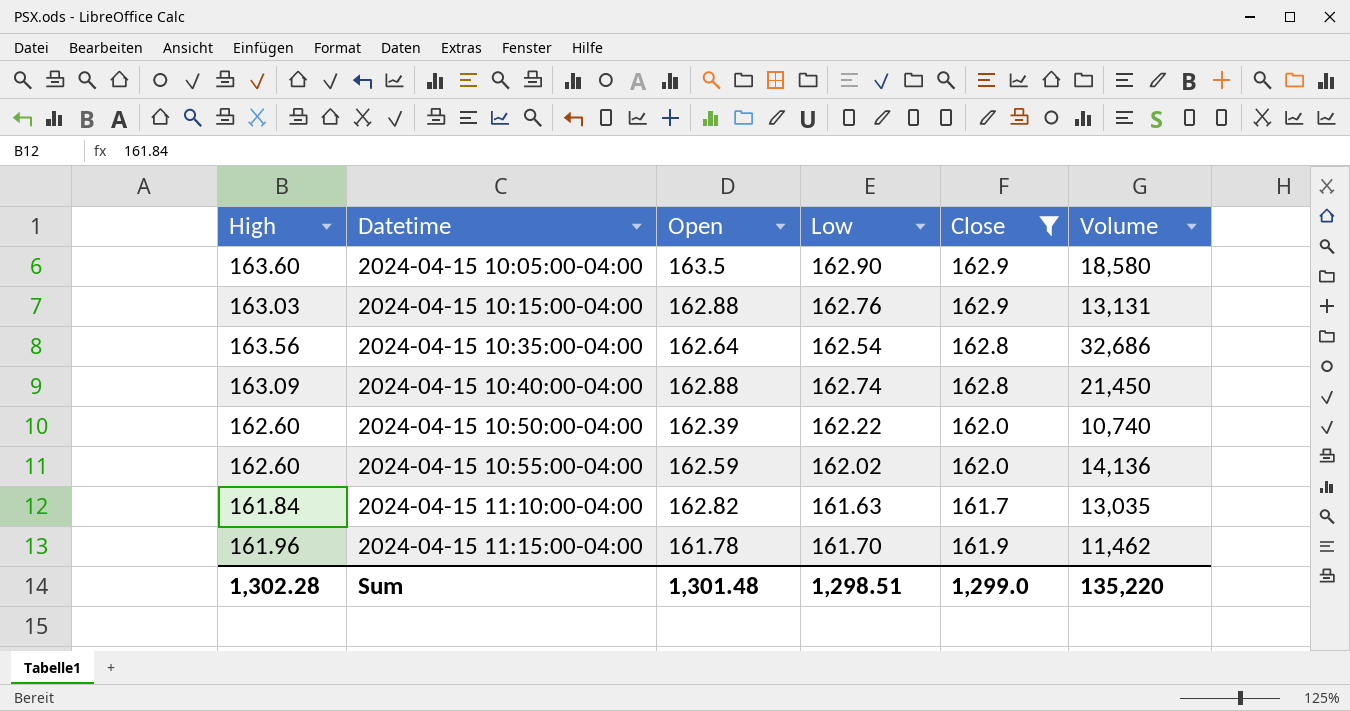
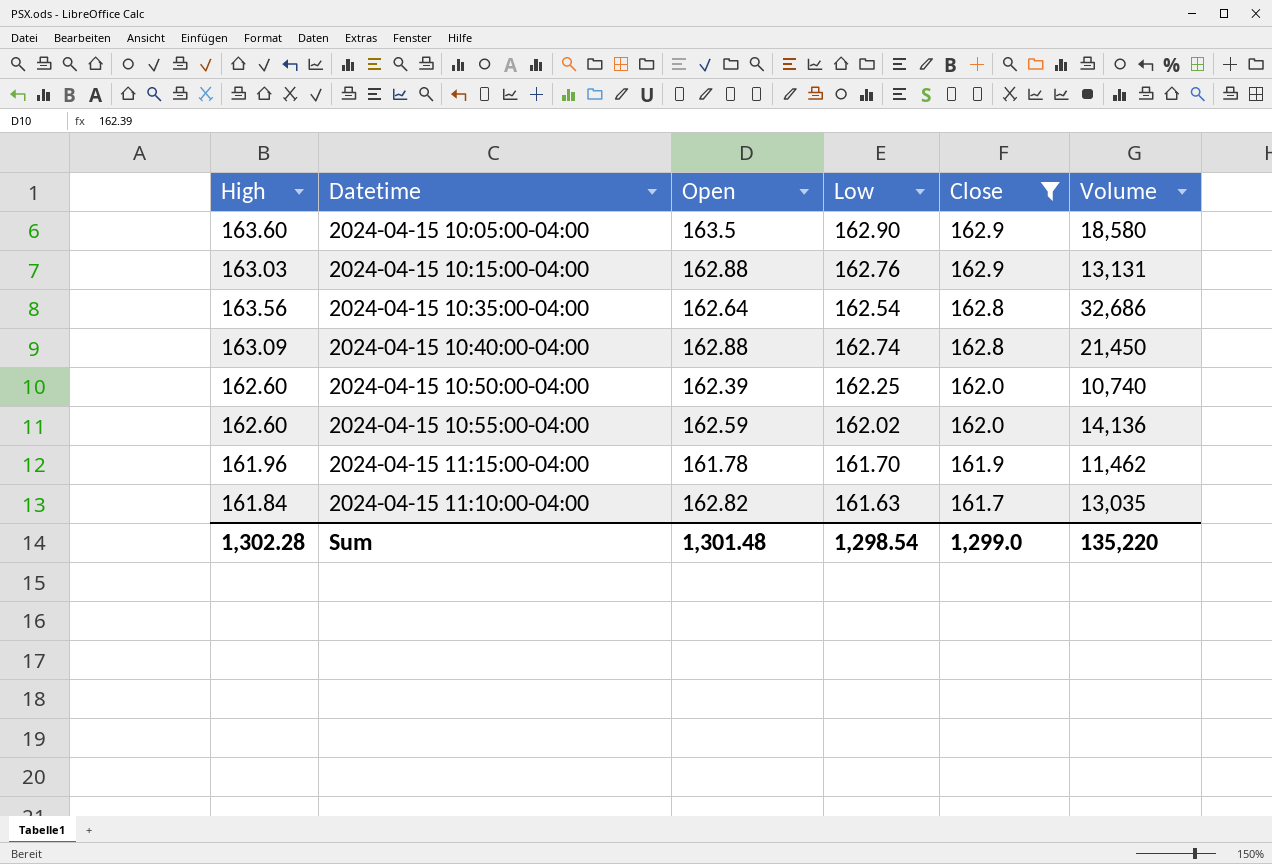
row order: Datetime ascending -> Close descending
2024-04-15 10:50:00-04:00 | Low: 162.22 -> 162.25
Sum | Low: 1,298.51 -> 1,298.54

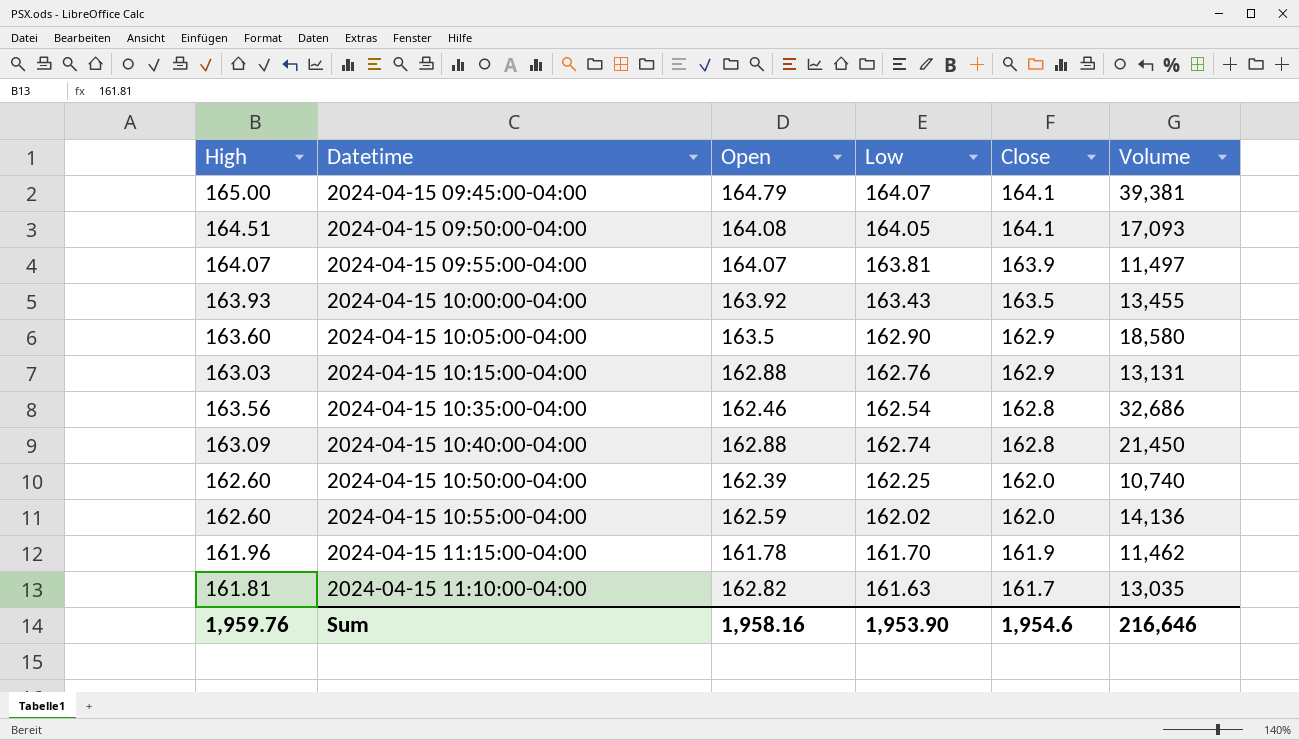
filter: Close <= 162.9 -> none
2024-04-15 10:35:00-04:00 | Open: 162.64 -> 162.46
2024-04-15 11:10:00-04:00 | High: 161.84 -> 161.81
Sum | High: 1,302.28 -> 1,959.76
Sum | Open: 1,301.48 -> 1,958.16
Sum | Low: 1,298.54 -> 1,953.90
Sum | Close: 1,299.0 -> 1,954.6
Sum | Volume: 135,220 -> 216,646

